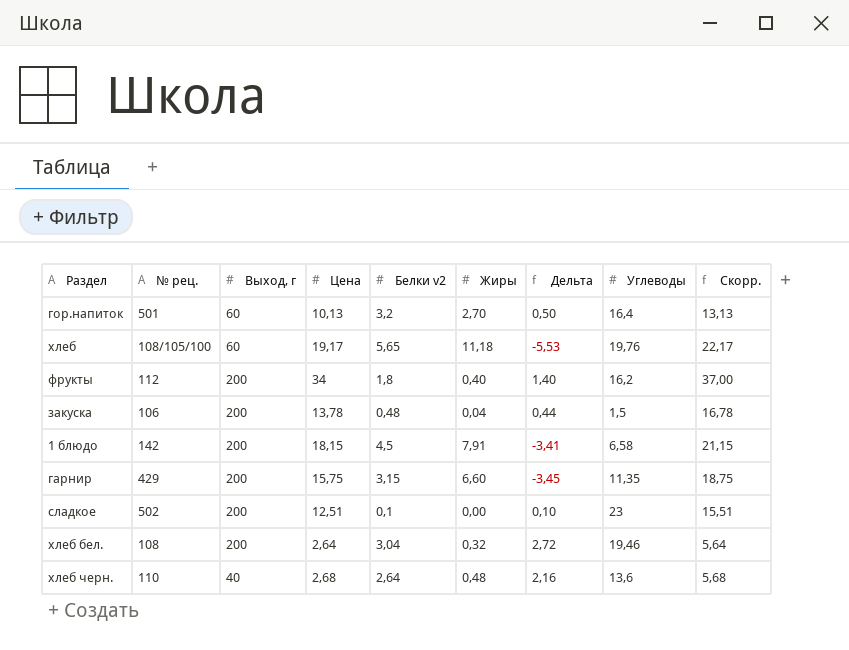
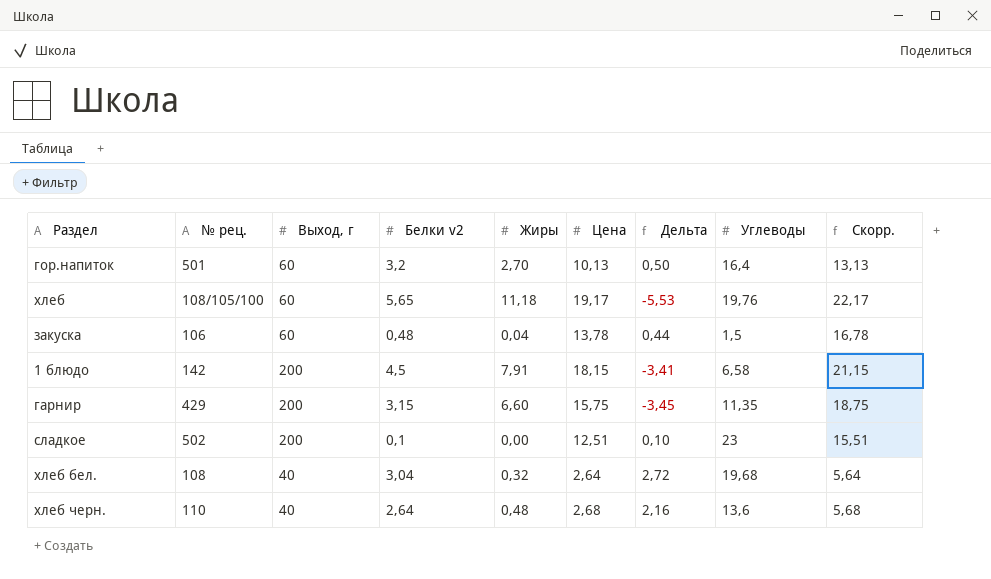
column Цена | position: 4 -> 6
row фрукты: 112 | 200 | 34 | 1,8 | 0,40 | 1,40 | 16,2 | 37,00 -> none
закуска | Выход, г: 200 -> 60
хлеб бел. | Выход, г: 200 -> 40
хлеб бел. | Углеводы: 19,46 -> 19,68

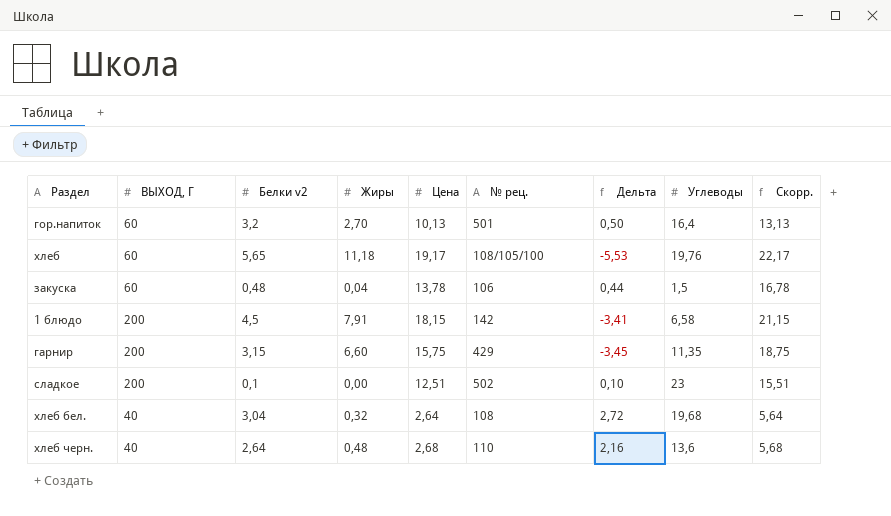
column name: Выход, г -> ВЫХОД, Г
column № рец. | position: 2 -> 6

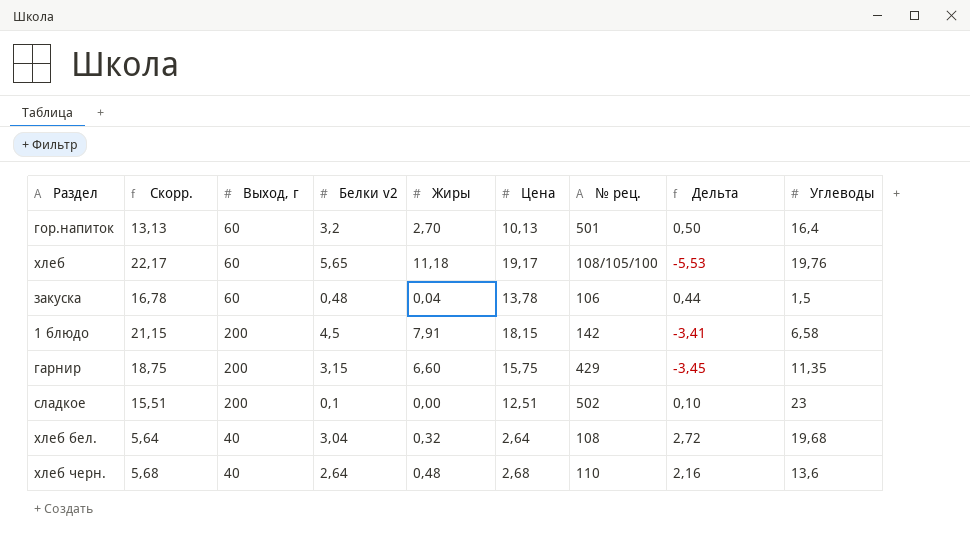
column Скорр. | position: 9 -> 2
column name: ВЫХОД, Г -> Выход, г

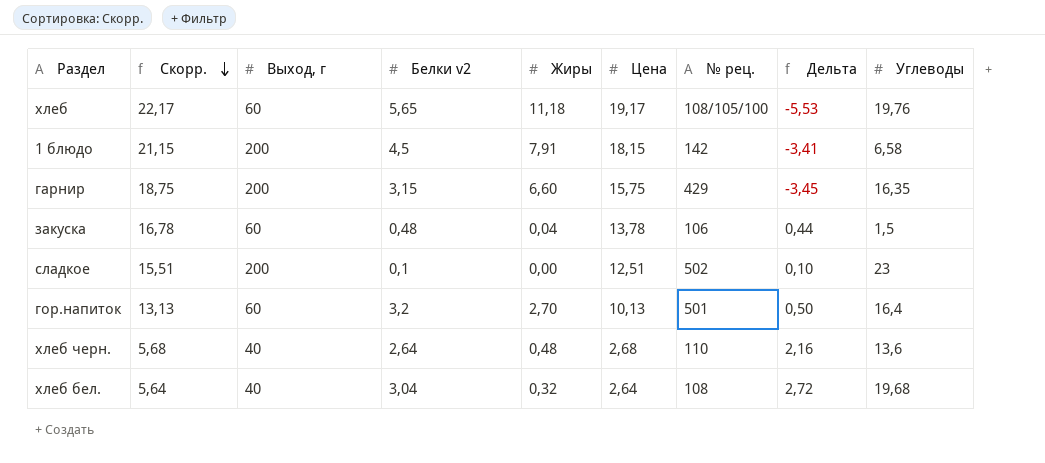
row order: none -> Скорр. descending
гарнир | Углеводы: 11,35 -> 16,35

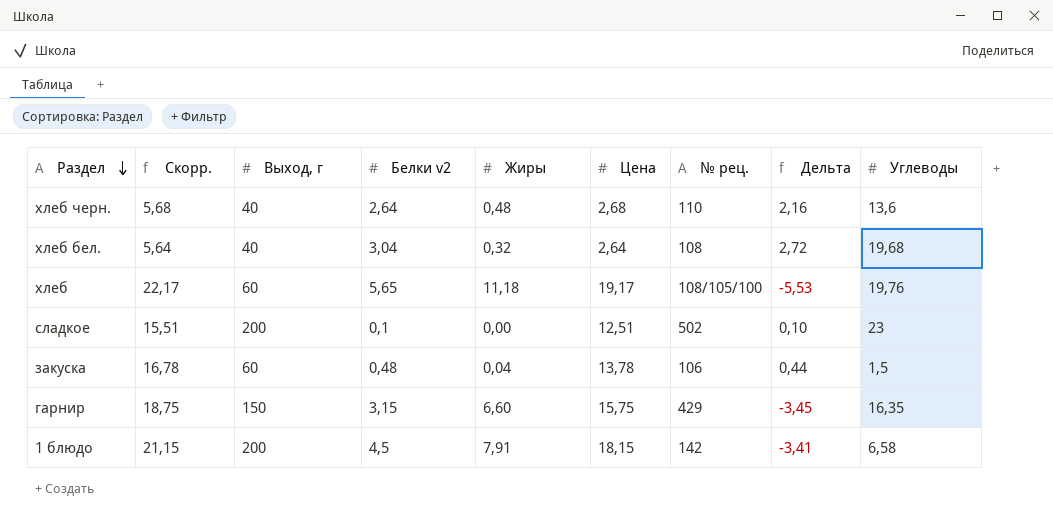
row order: Скорр. descending -> Раздел descending
row гор.напиток: 13,13 | 60 | 3,2 | 2,70 | 10,13 | 501 | 0,50 | 16,4 -> none
гарнир | Выход, г: 200 -> 150

